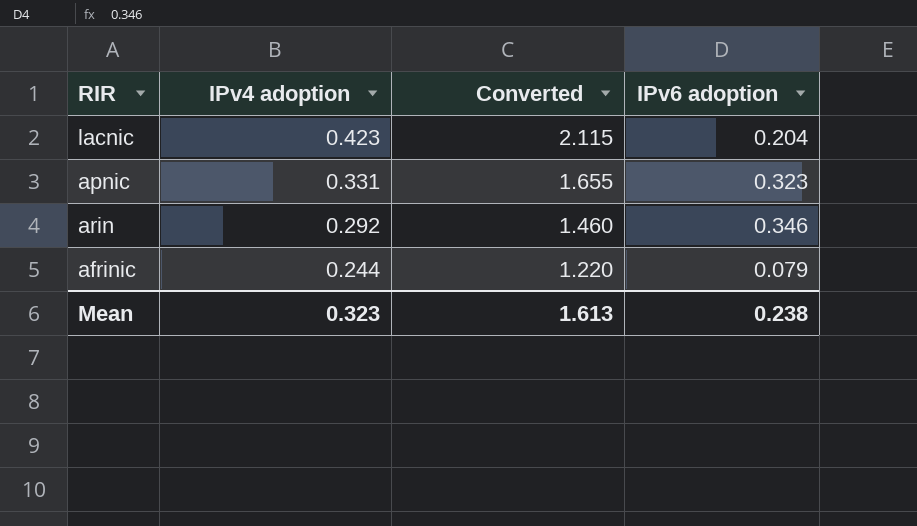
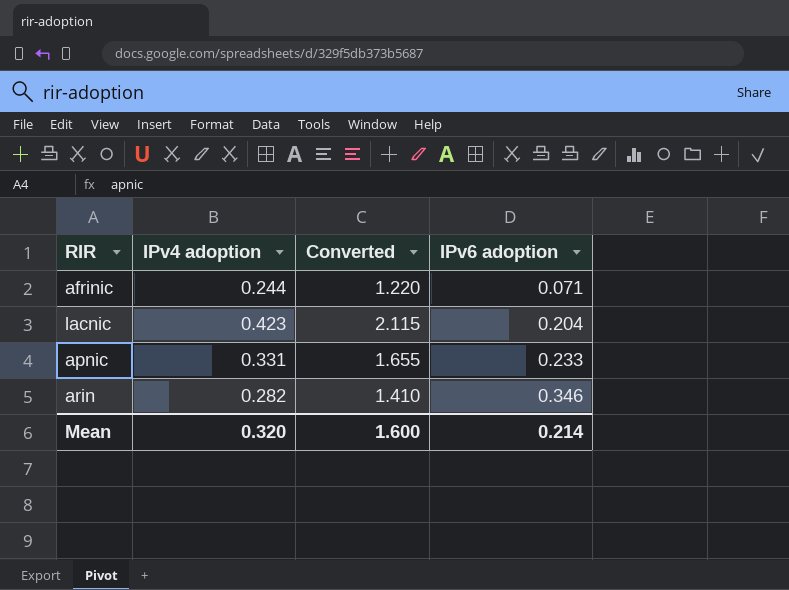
row order: IPv4 adoption descending -> IPv6 adoption ascending
afrinic | IPv6 adoption: 0.079 -> 0.071
apnic | IPv6 adoption: 0.323 -> 0.233
arin | IPv4 adoption: 0.292 -> 0.282
arin | Converted: 1.460 -> 1.410
Mean | IPv4 adoption: 0.323 -> 0.320
Mean | Converted: 1.613 -> 1.600
Mean | IPv6 adoption: 0.238 -> 0.214

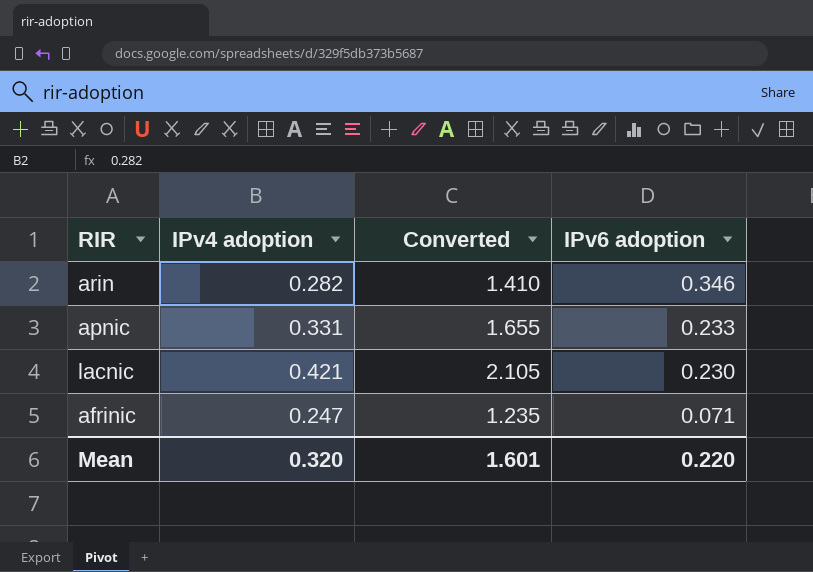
row order: IPv6 adoption ascending -> IPv6 adoption descending
lacnic | IPv4 adoption: 0.423 -> 0.421
lacnic | Converted: 2.115 -> 2.105
lacnic | IPv6 adoption: 0.204 -> 0.230
afrinic | IPv4 adoption: 0.244 -> 0.247
afrinic | Converted: 1.220 -> 1.235
Mean | Converted: 1.600 -> 1.601
Mean | IPv6 adoption: 0.214 -> 0.220

